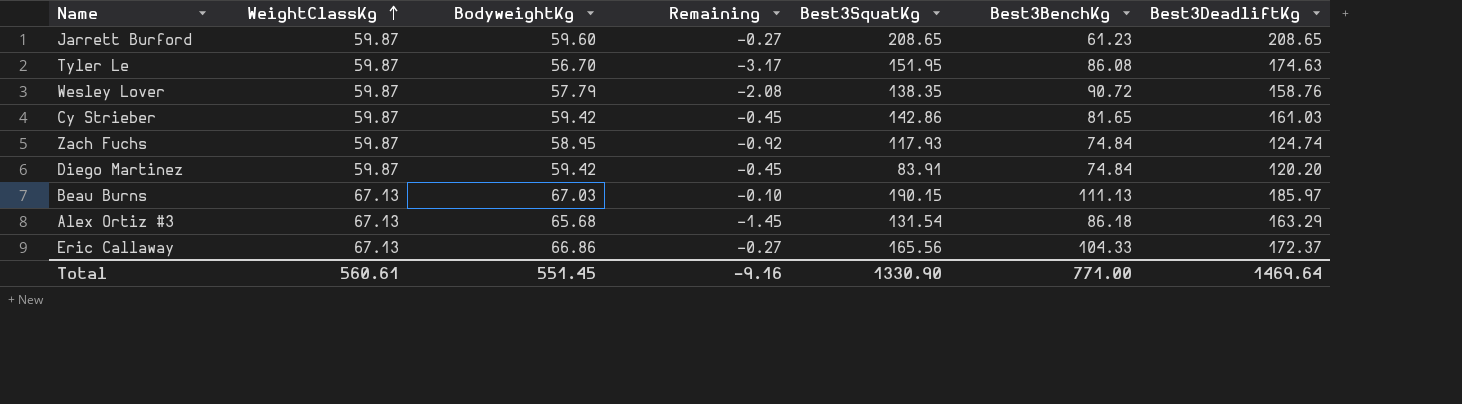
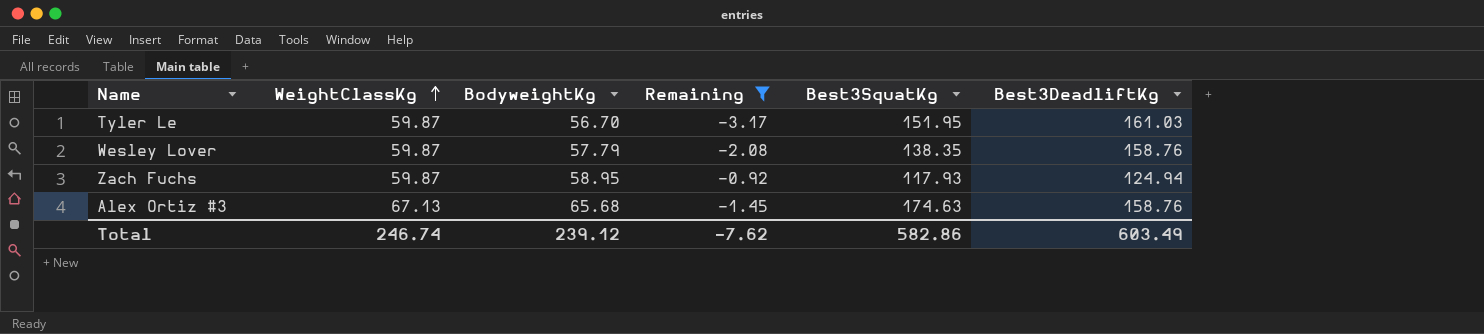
filter: none -> Remaining <= -0.92
column Best3BenchKg | position: 6 -> none
Tyler Le | Best3DeadliftKg: 174.63 -> 161.03
Zach Fuchs | Best3DeadliftKg: 124.74 -> 124.94
Alex Ortiz #3 | Best3SquatKg: 131.54 -> 174.63
Alex Ortiz #3 | Best3DeadliftKg: 163.29 -> 158.76
Total | WeightClassKg: 560.61 -> 246.74
Total | BodyweightKg: 551.45 -> 239.12
Total | Remaining: -9.16 -> -7.62
Total | Best3SquatKg: 1330.90 -> 582.86
Total | Best3DeadliftKg: 1469.64 -> 603.49

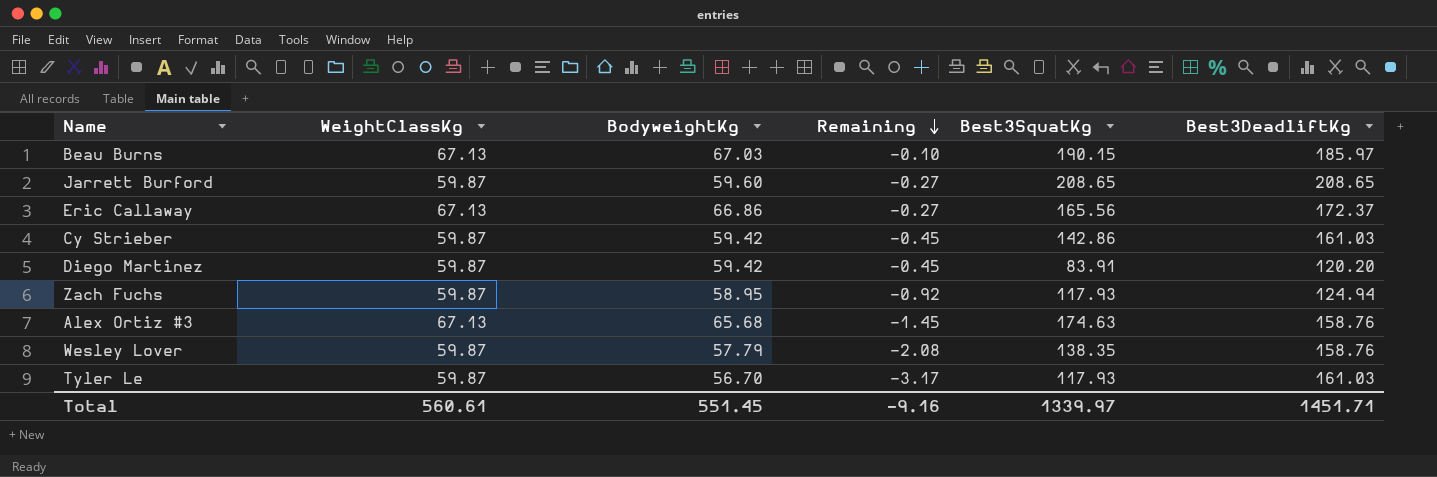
filter: Remaining <= -0.92 -> none
row order: WeightClassKg ascending -> Remaining descending
Tyler Le | Best3SquatKg: 151.95 -> 117.93
Total | WeightClassKg: 246.74 -> 560.61
Total | BodyweightKg: 239.12 -> 551.45
Total | Remaining: -7.62 -> -9.16
Total | Best3SquatKg: 582.86 -> 1339.97
Total | Best3DeadliftKg: 603.49 -> 1451.71

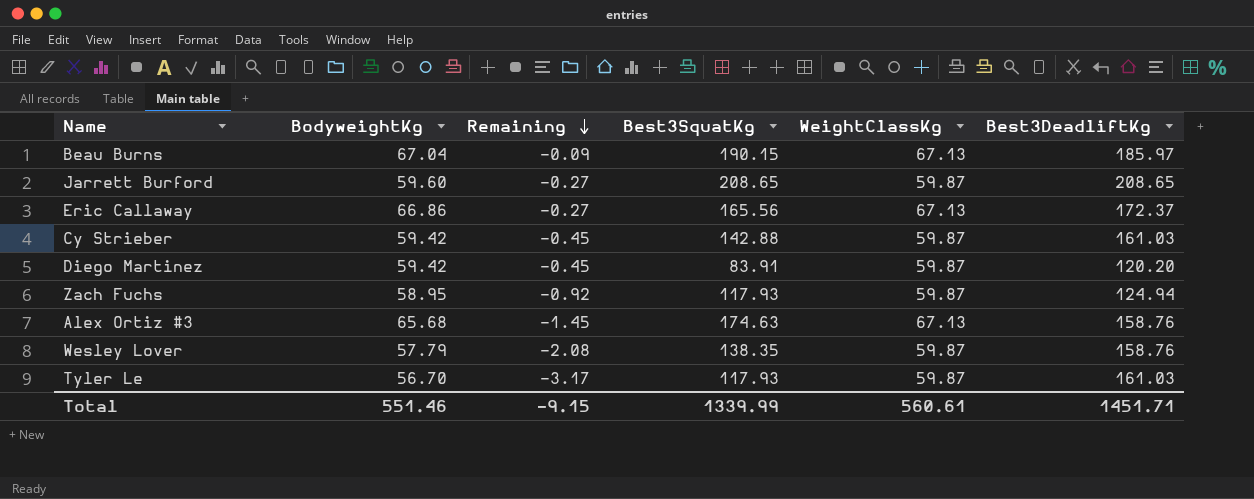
column WeightClassKg | position: 2 -> 5
Beau Burns | BodyweightKg: 67.03 -> 67.04
Beau Burns | Remaining: -0.10 -> -0.09
Cy Strieber | Best3SquatKg: 142.86 -> 142.88
Total | BodyweightKg: 551.45 -> 551.46
Total | Remaining: -9.16 -> -9.15
Total | Best3SquatKg: 1339.97 -> 1339.99

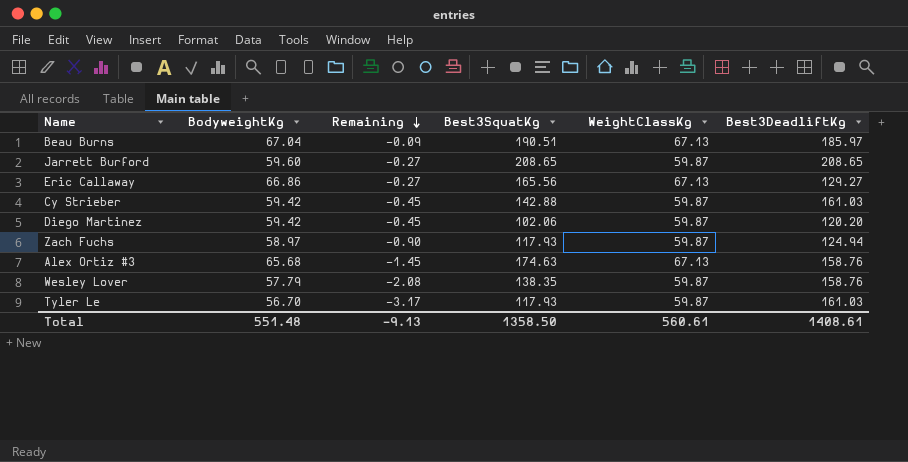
Beau Burns | Best3SquatKg: 190.15 -> 190.51
Eric Callaway | Best3DeadliftKg: 172.37 -> 129.27
Diego Martinez | Best3SquatKg: 83.91 -> 102.06
Zach Fuchs | BodyweightKg: 58.95 -> 58.97
Zach Fuchs | Remaining: -0.92 -> -0.90
Total | BodyweightKg: 551.46 -> 551.48
Total | Remaining: -9.15 -> -9.13
Total | Best3SquatKg: 1339.99 -> 1358.50
Total | Best3DeadliftKg: 1451.71 -> 1408.61

